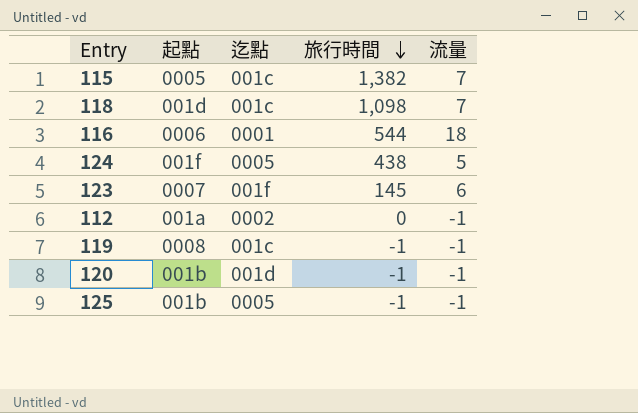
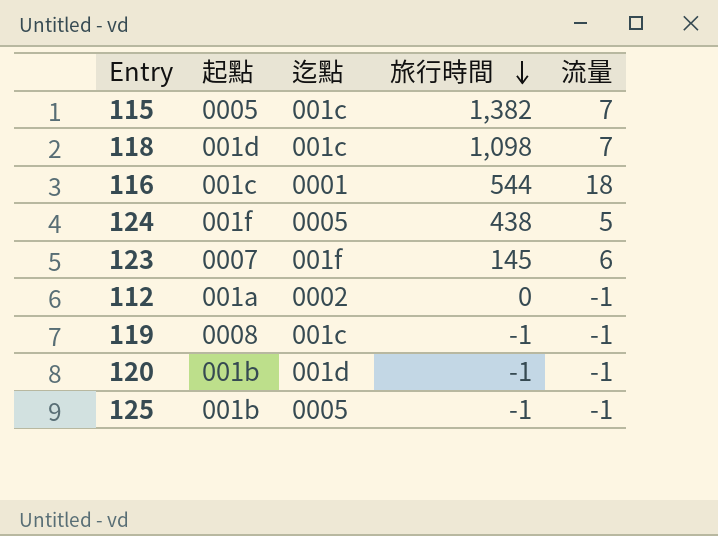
116 | 起點: 0006 -> 001c

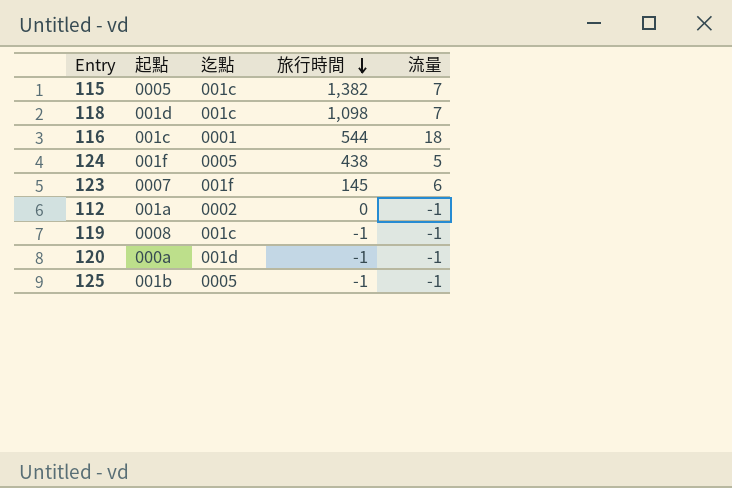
120 | 起點: 001b -> 000a

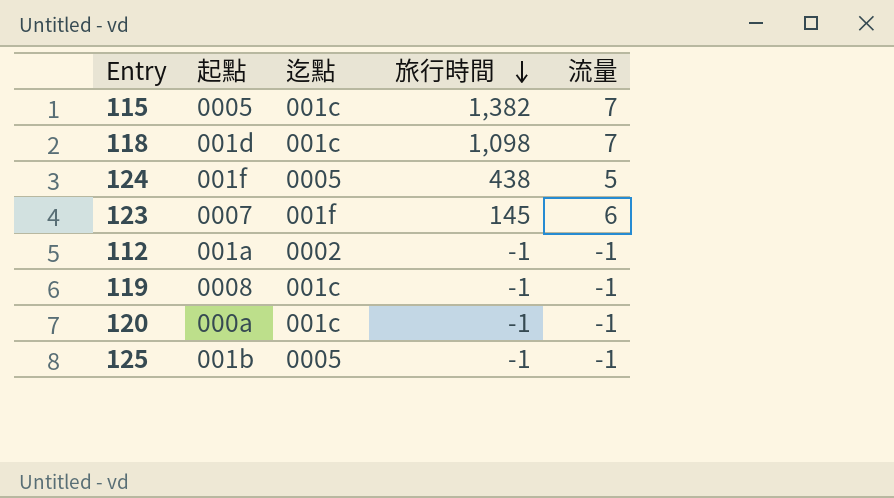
row 116: 001c | 0001 | 544 | 18 -> none
112 | 旅行時間: 0 -> -1
120 | 迄點: 001d -> 001c

